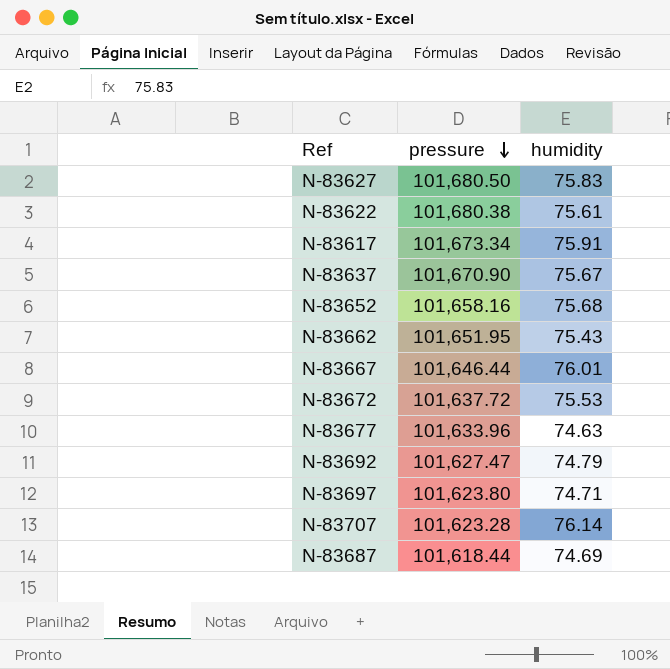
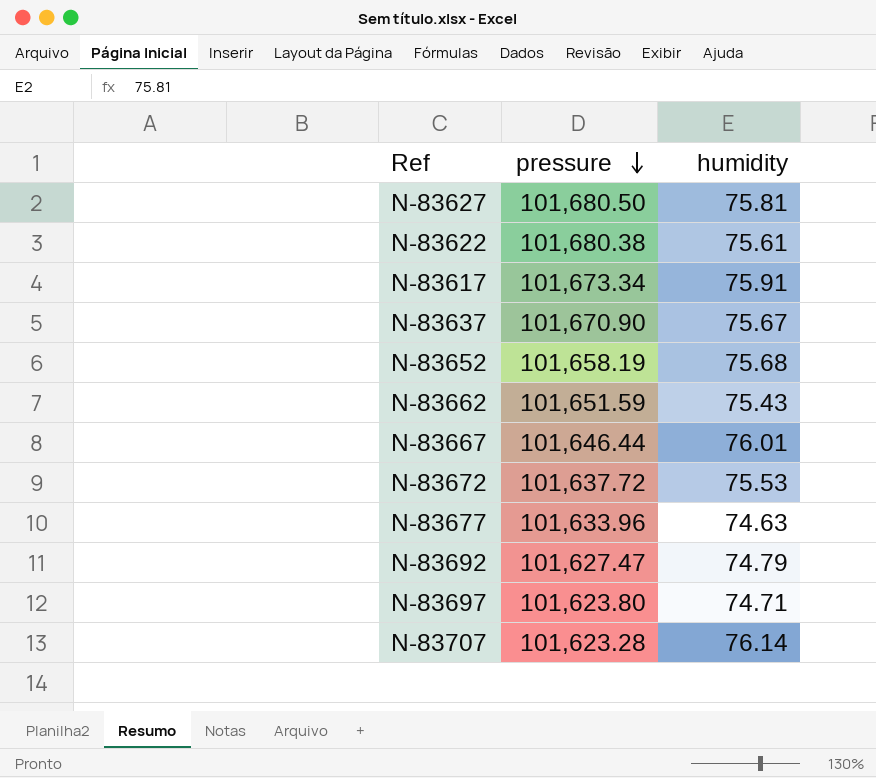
row N-83687: 101,618.44 | 74.69 -> none
N-83627 | humidity: 75.83 -> 75.81
N-83652 | pressure: 101,658.16 -> 101,658.19
N-83662 | pressure: 101,651.95 -> 101,651.59

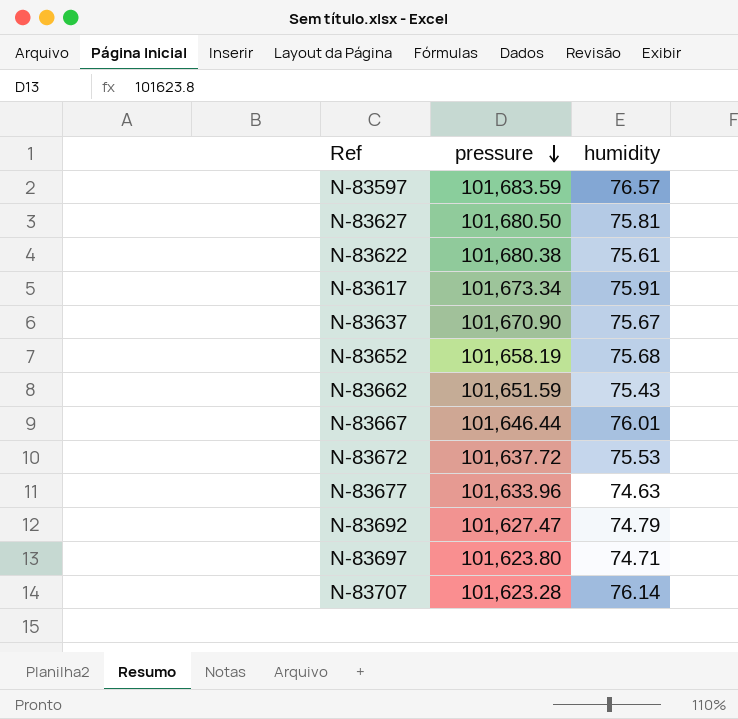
row N-83597: none -> 101,683.59 | 76.57

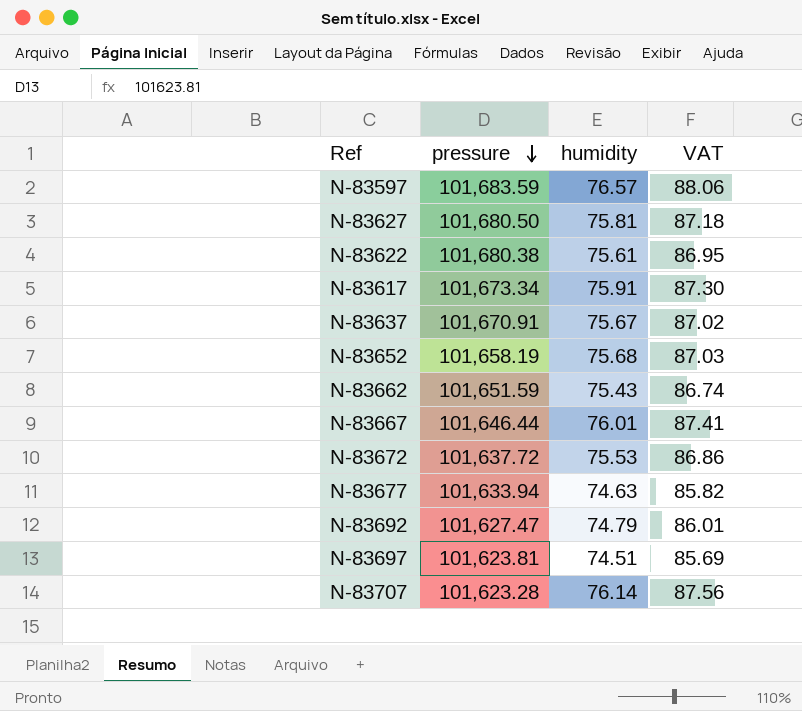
column VAT | formula: none -> [humidity] * 1.15
N-83637 | pressure: 101,670.90 -> 101,670.91
N-83677 | pressure: 101,633.96 -> 101,633.94
N-83697 | pressure: 101,623.80 -> 101,623.81
N-83697 | humidity: 74.71 -> 74.51

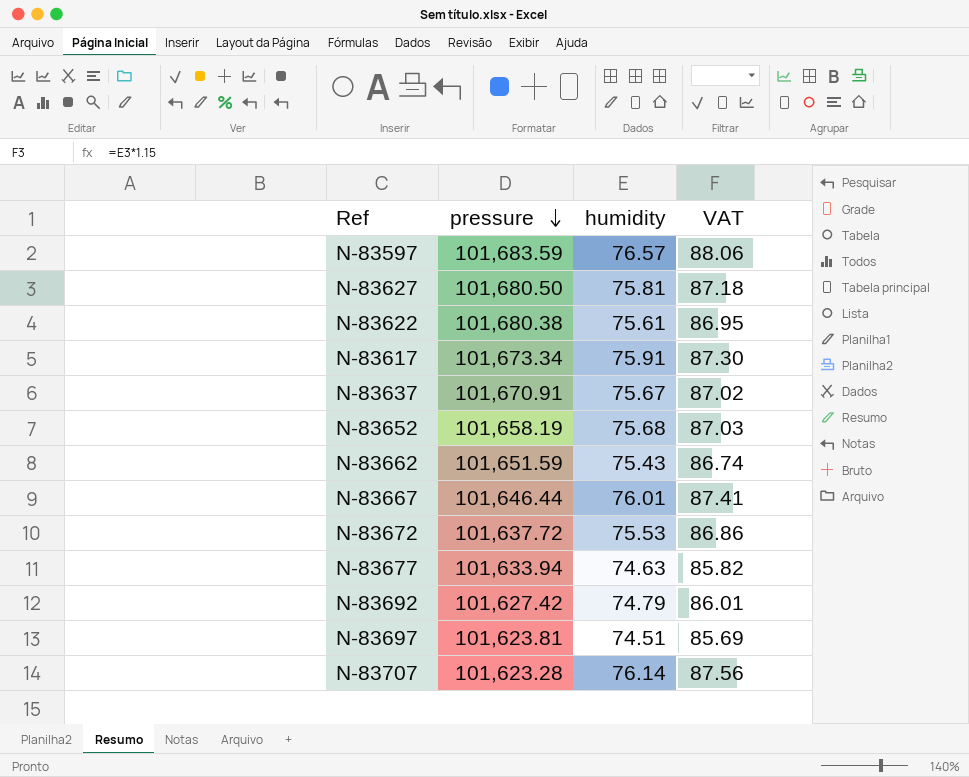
N-83692 | pressure: 101,627.47 -> 101,627.42

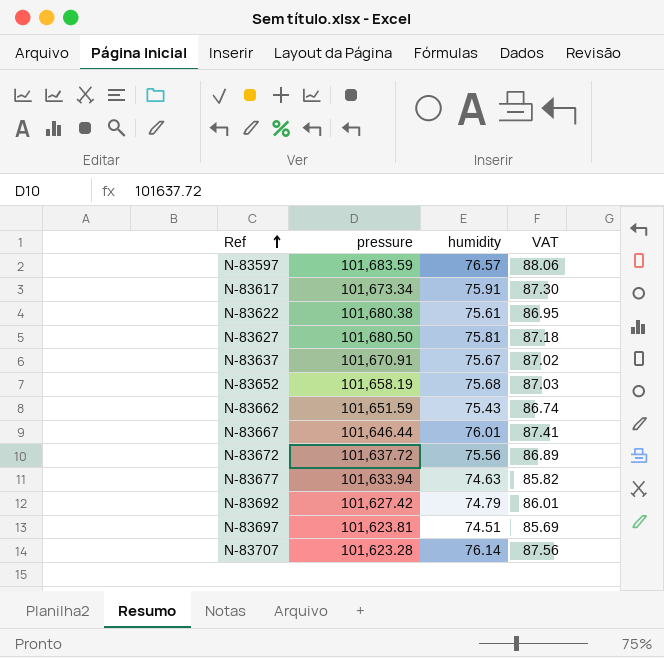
row order: pressure descending -> Ref ascending
N-83672 | humidity: 75.53 -> 75.56
N-83672 | VAT: 86.86 -> 86.89

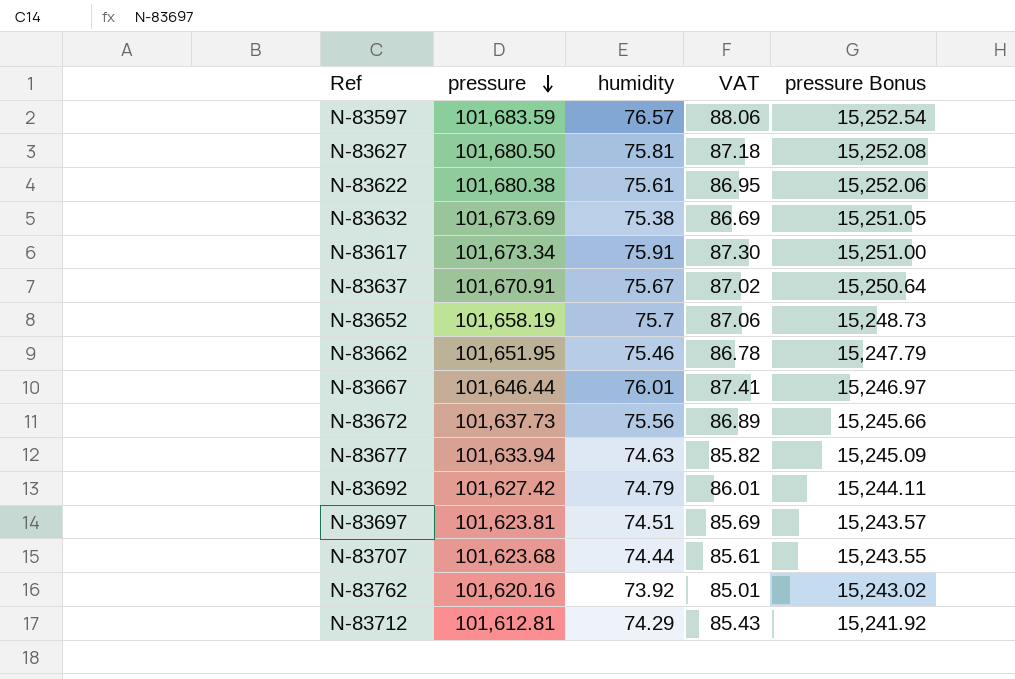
row order: Ref ascending -> pressure descending
column pressure Bonus | formula: none -> [pressure] * 0.15
row N-83632: none -> 101,673.69 | 75.38 | 86.69 | 15,251.05
N-83652 | humidity: 75.68 -> 75.7
N-83652 | VAT: 87.03 -> 87.06
N-83662 | pressure: 101,651.59 -> 101,651.95
N-83662 | humidity: 75.43 -> 75.46
N-83662 | VAT: 86.74 -> 86.78
N-83672 | pressure: 101,637.72 -> 101,637.73
N-83707 | pressure: 101,623.28 -> 101,623.68
N-83707 | humidity: 76.14 -> 74.44
N-83707 | VAT: 87.56 -> 85.61
row N-83762: none -> 101,620.16 | 73.92 | 85.01 | 15,243.02
row N-83712: none -> 101,612.81 | 74.29 | 85.43 | 15,241.92

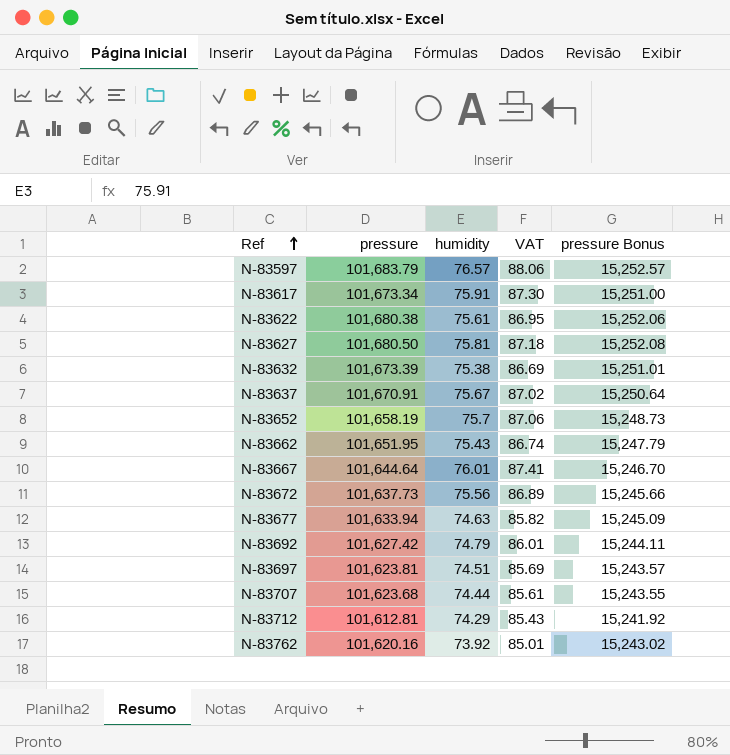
row order: pressure descending -> Ref ascending
N-83597 | pressure: 101,683.59 -> 101,683.79
N-83597 | pressure Bonus: 15,252.54 -> 15,252.57
N-83632 | pressure: 101,673.69 -> 101,673.39
N-83632 | pressure Bonus: 15,251.05 -> 15,251.01
N-83662 | humidity: 75.46 -> 75.43
N-83662 | VAT: 86.78 -> 86.74
N-83667 | pressure: 101,646.44 -> 101,644.64
N-83667 | pressure Bonus: 15,246.97 -> 15,246.70

